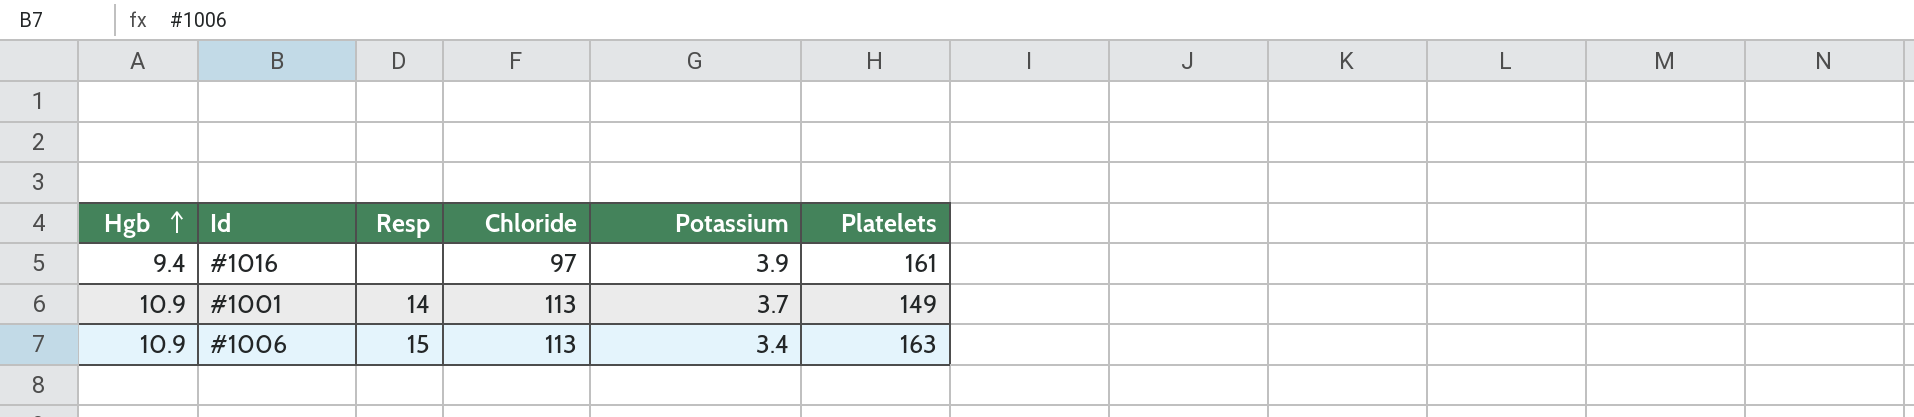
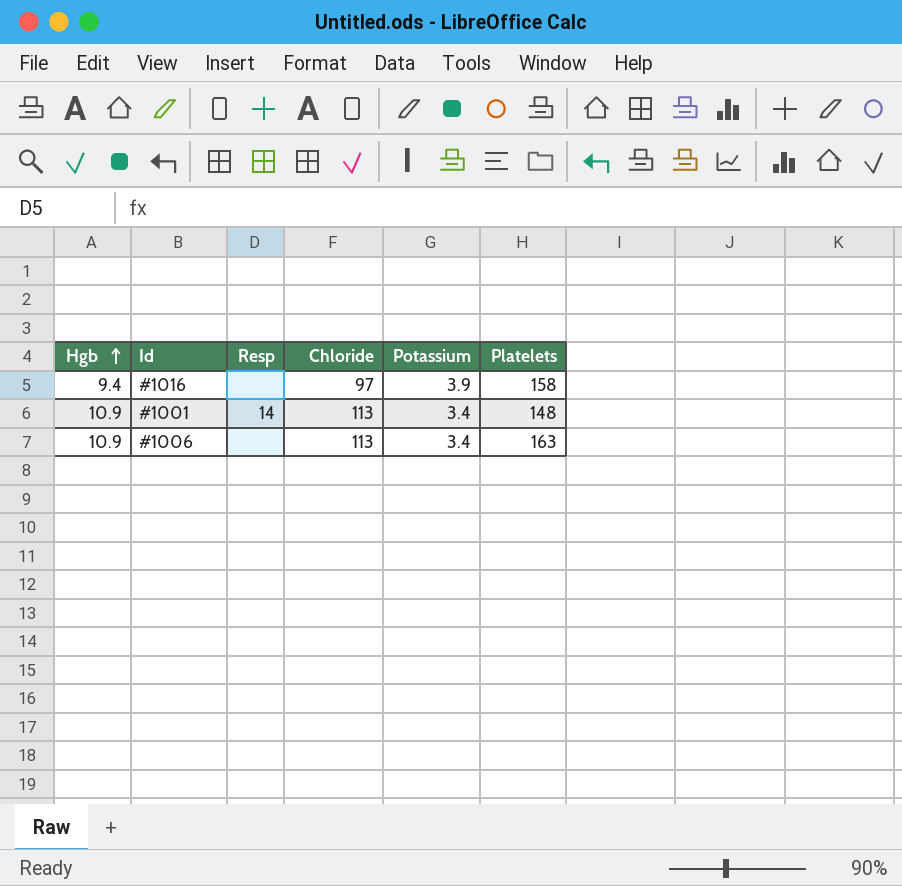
#1016 | Platelets: 161 -> 158
#1001 | Potassium: 3.7 -> 3.4
#1001 | Platelets: 149 -> 148
#1006 | Resp: 15 -> none

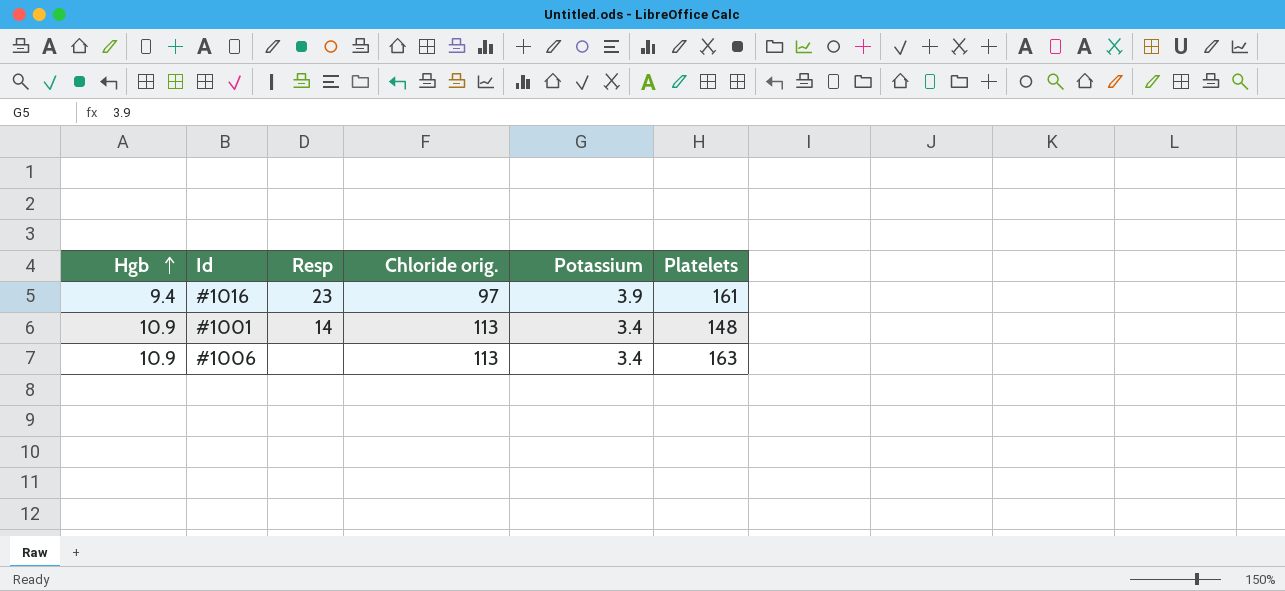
column name: Chloride -> Chloride orig.
#1016 | Resp: none -> 23
#1016 | Platelets: 158 -> 161

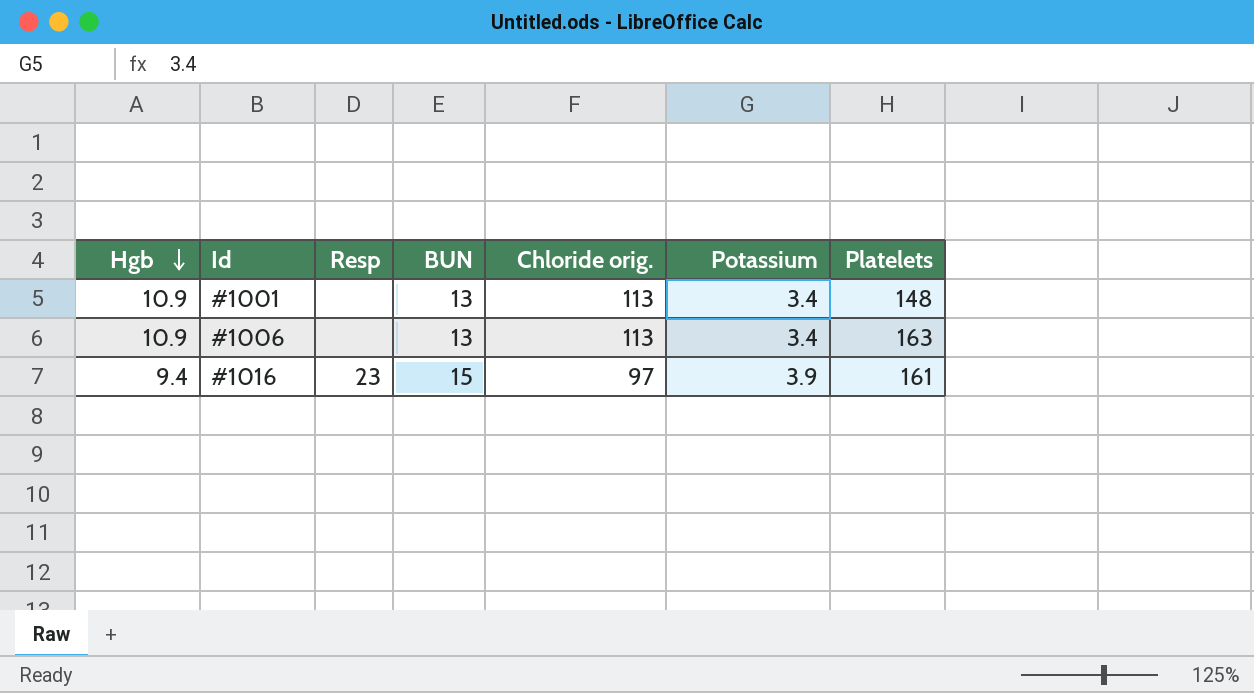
row order: Hgb ascending -> Hgb descending
column BUN | position: none -> 4
#1001 | Resp: 14 -> none

